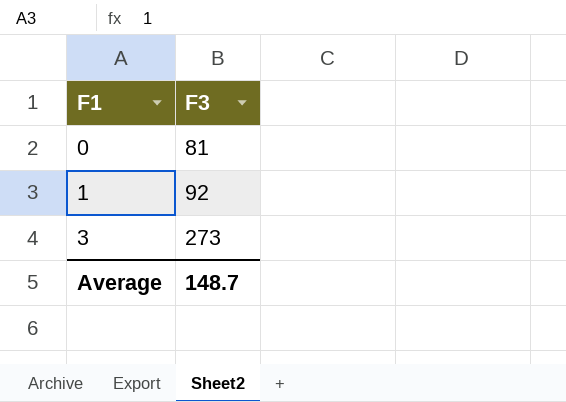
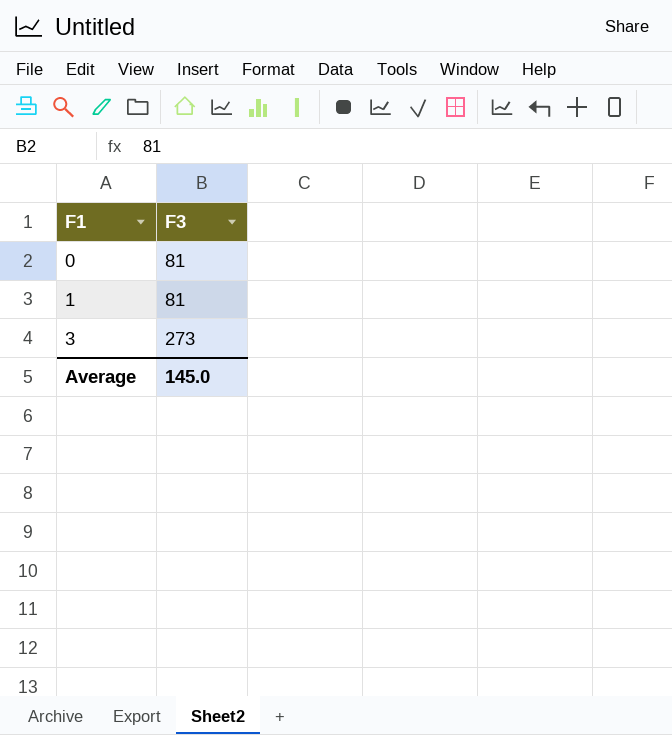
1 | F3: 92 -> 81
Average | F3: 148.7 -> 145.0

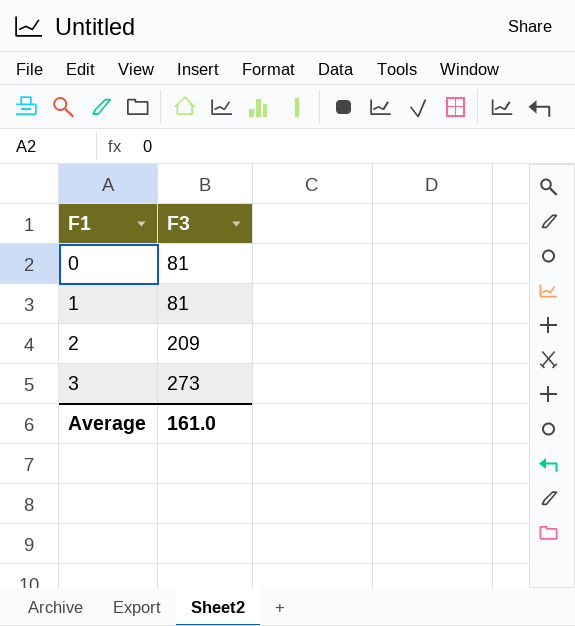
row 2: none -> 209
Average | F3: 145.0 -> 161.0

